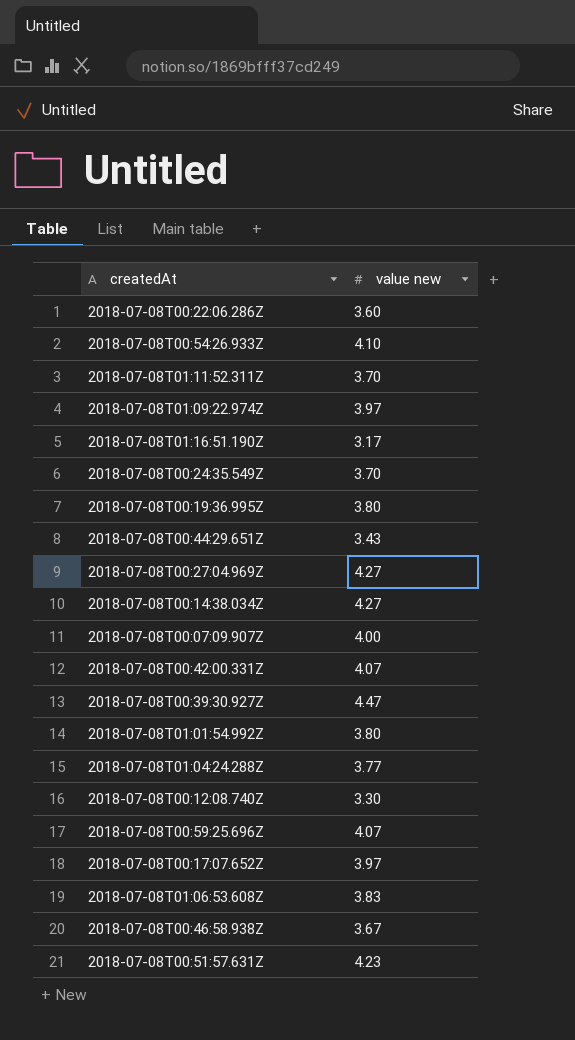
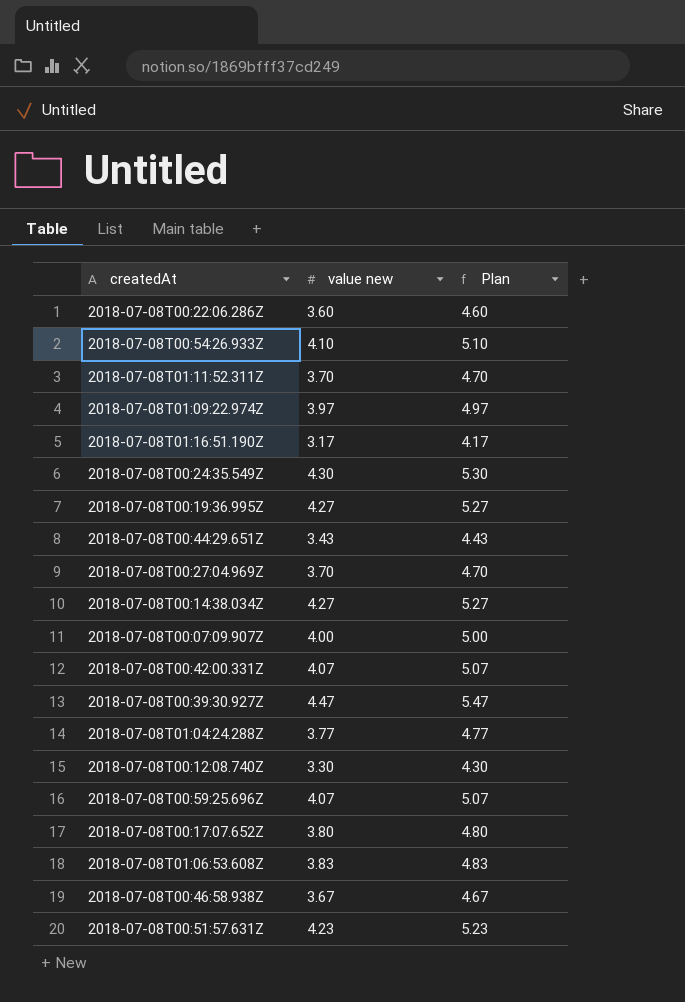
column Plan | formula: none -> [value new] + 1
row 2018-07-08T01:01:54.992Z: 3.80 -> none
2018-07-08T00:24:35.549Z | value new: 3.70 -> 4.30
2018-07-08T00:19:36.995Z | value new: 3.80 -> 4.27
2018-07-08T00:27:04.969Z | value new: 4.27 -> 3.70
2018-07-08T00:17:07.652Z | value new: 3.97 -> 3.80

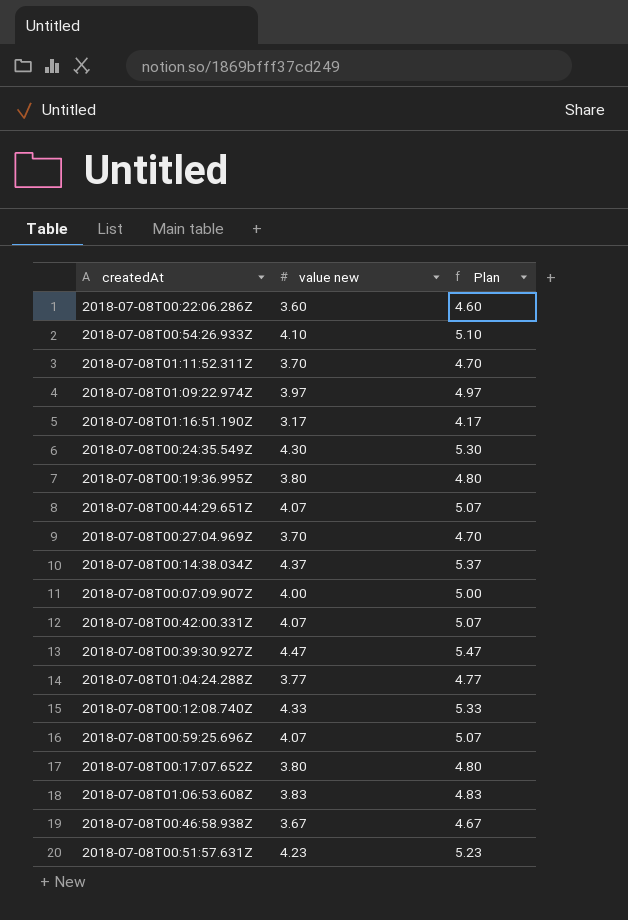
2018-07-08T00:19:36.995Z | value new: 4.27 -> 3.80
2018-07-08T00:19:36.995Z | Plan: 5.27 -> 4.80
2018-07-08T00:44:29.651Z | value new: 3.43 -> 4.07
2018-07-08T00:44:29.651Z | Plan: 4.43 -> 5.07
2018-07-08T00:14:38.034Z | value new: 4.27 -> 4.37
2018-07-08T00:14:38.034Z | Plan: 5.27 -> 5.37
2018-07-08T00:12:08.740Z | value new: 3.30 -> 4.33
2018-07-08T00:12:08.740Z | Plan: 4.30 -> 5.33

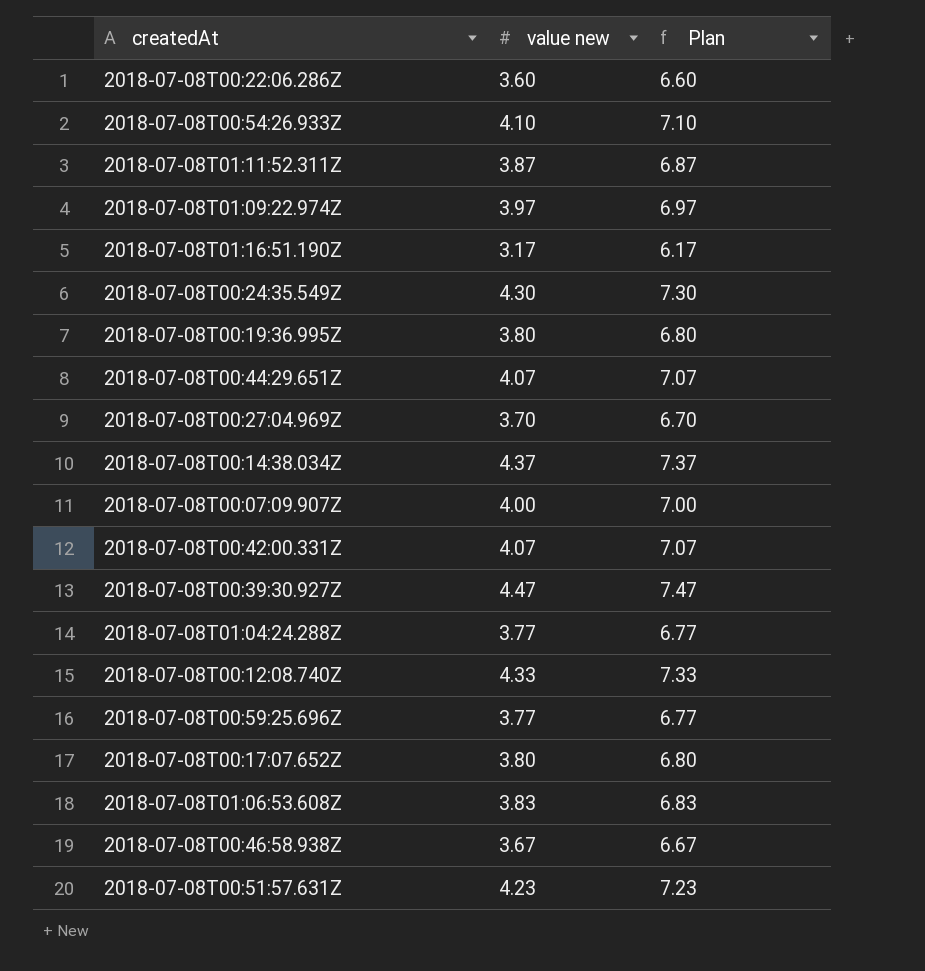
column Plan | formula: [value new] + 1 -> [value new] + 3
2018-07-08T01:11:52.311Z | value new: 3.70 -> 3.87
2018-07-08T00:59:25.696Z | value new: 4.07 -> 3.77

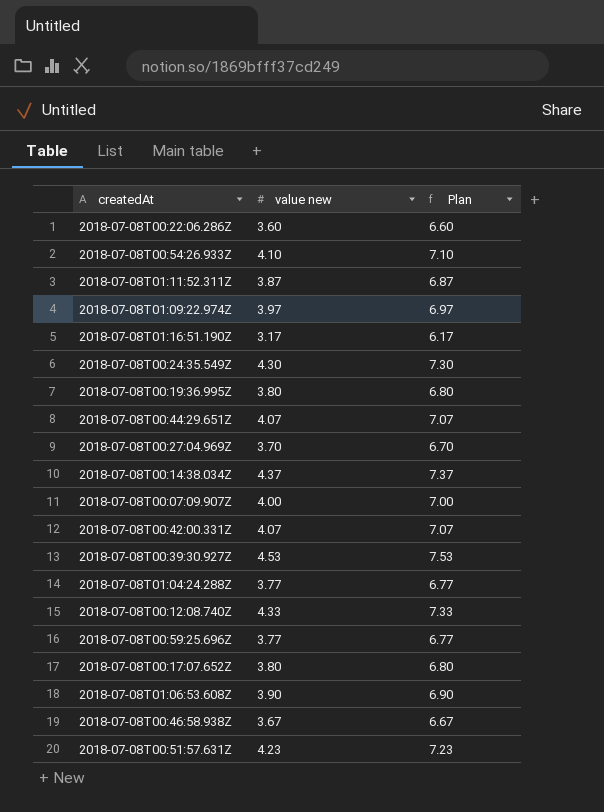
2018-07-08T00:39:30.927Z | value new: 4.47 -> 4.53
2018-07-08T00:39:30.927Z | Plan: 7.47 -> 7.53
2018-07-08T01:06:53.608Z | value new: 3.83 -> 3.90
2018-07-08T01:06:53.608Z | Plan: 6.83 -> 6.90

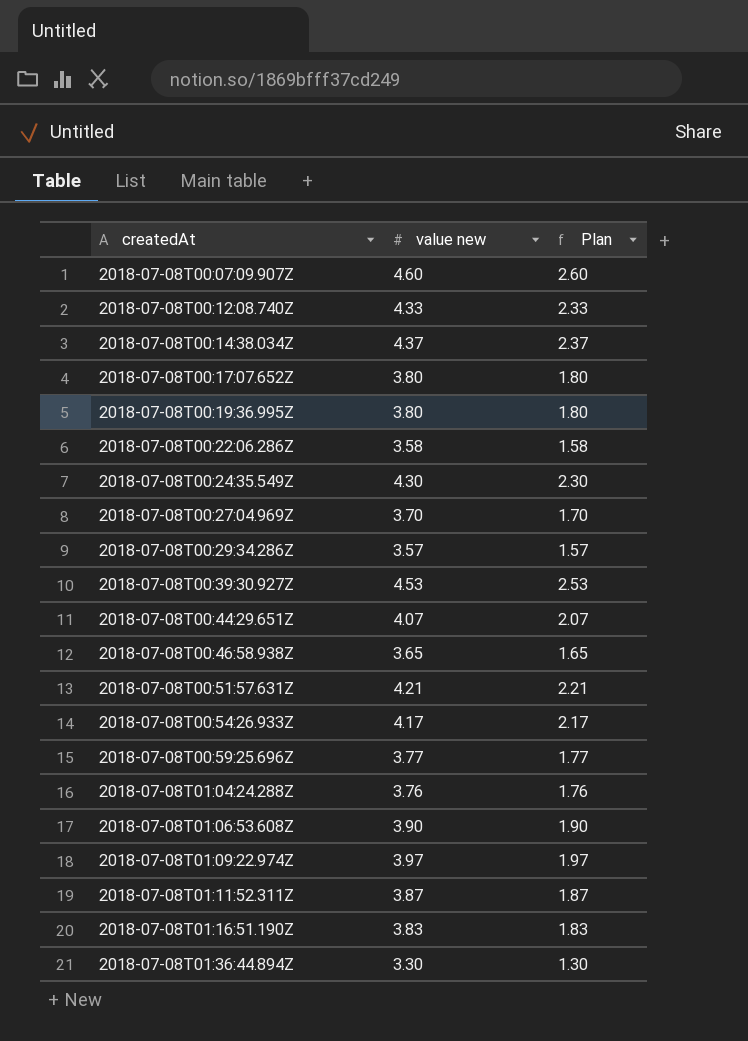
row order: none -> createdAt ascending
column Plan | formula: [value new] + 3 -> [value new] - 2
row 2018-07-08T00:42:00.331Z: 4.07 | 7.07 -> none
2018-07-08T00:07:09.907Z | value new: 4.00 -> 4.60
2018-07-08T00:22:06.286Z | value new: 3.60 -> 3.58
row 2018-07-08T00:29:34.286Z: none -> 3.57 | 1.57
2018-07-08T00:46:58.938Z | value new: 3.67 -> 3.65
2018-07-08T00:51:57.631Z | value new: 4.23 -> 4.21
2018-07-08T00:54:26.933Z | value new: 4.10 -> 4.17
2018-07-08T01:04:24.288Z | value new: 3.77 -> 3.76
2018-07-08T01:16:51.190Z | value new: 3.17 -> 3.83
row 2018-07-08T01:36:44.894Z: none -> 3.30 | 1.30

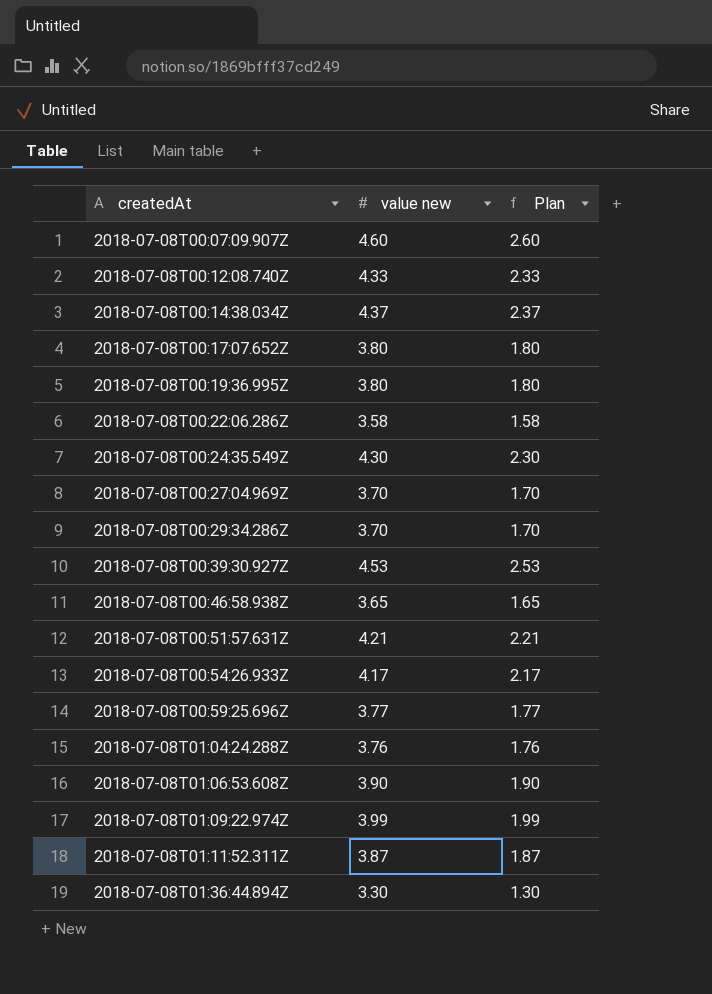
row 2018-07-08T00:44:29.651Z: 4.07 | 2.07 -> none
row 2018-07-08T01:16:51.190Z: 3.83 | 1.83 -> none
2018-07-08T00:29:34.286Z | value new: 3.57 -> 3.70
2018-07-08T00:29:34.286Z | Plan: 1.57 -> 1.70
2018-07-08T01:09:22.974Z | value new: 3.97 -> 3.99
2018-07-08T01:09:22.974Z | Plan: 1.97 -> 1.99

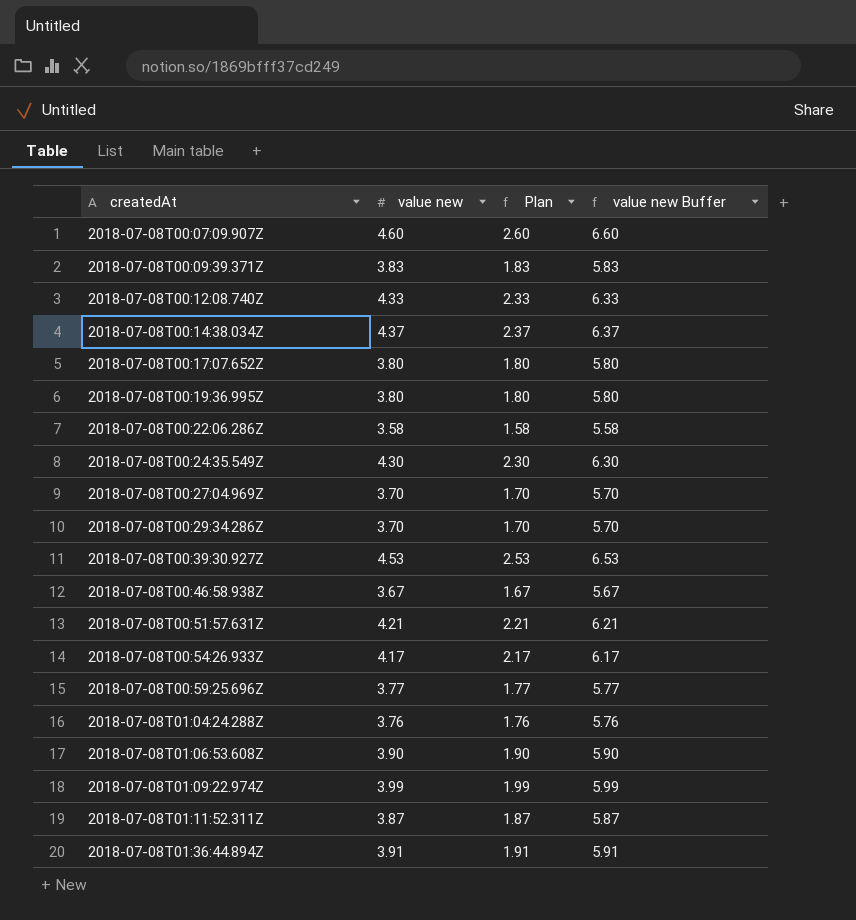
column value new Buffer | formula: none -> [value new] + 2
row 2018-07-08T00:09:39.371Z: none -> 3.83 | 1.83 | 5.83
2018-07-08T00:46:58.938Z | value new: 3.65 -> 3.67
2018-07-08T00:46:58.938Z | Plan: 1.65 -> 1.67
2018-07-08T01:36:44.894Z | value new: 3.30 -> 3.91
2018-07-08T01:36:44.894Z | Plan: 1.30 -> 1.91

